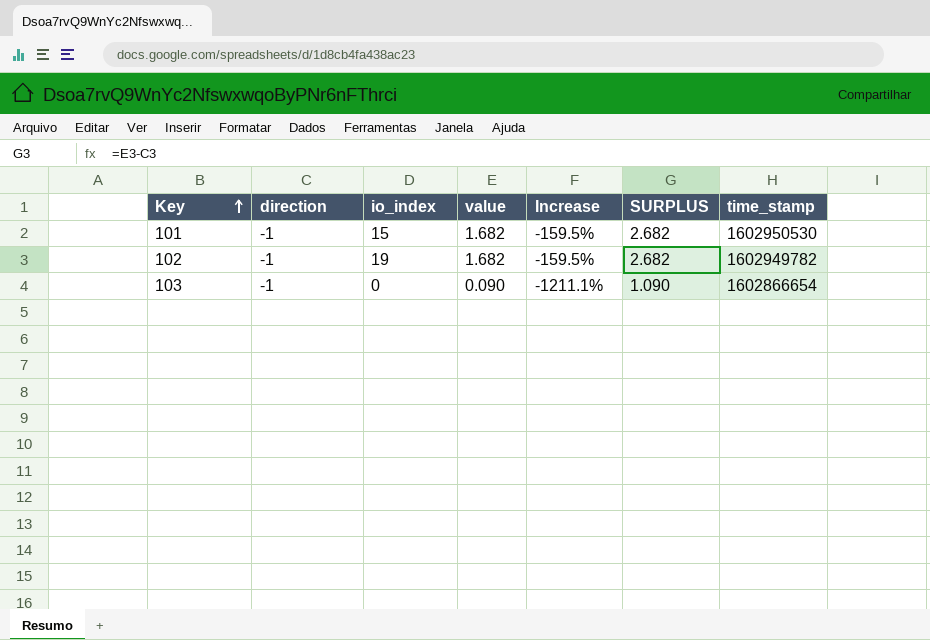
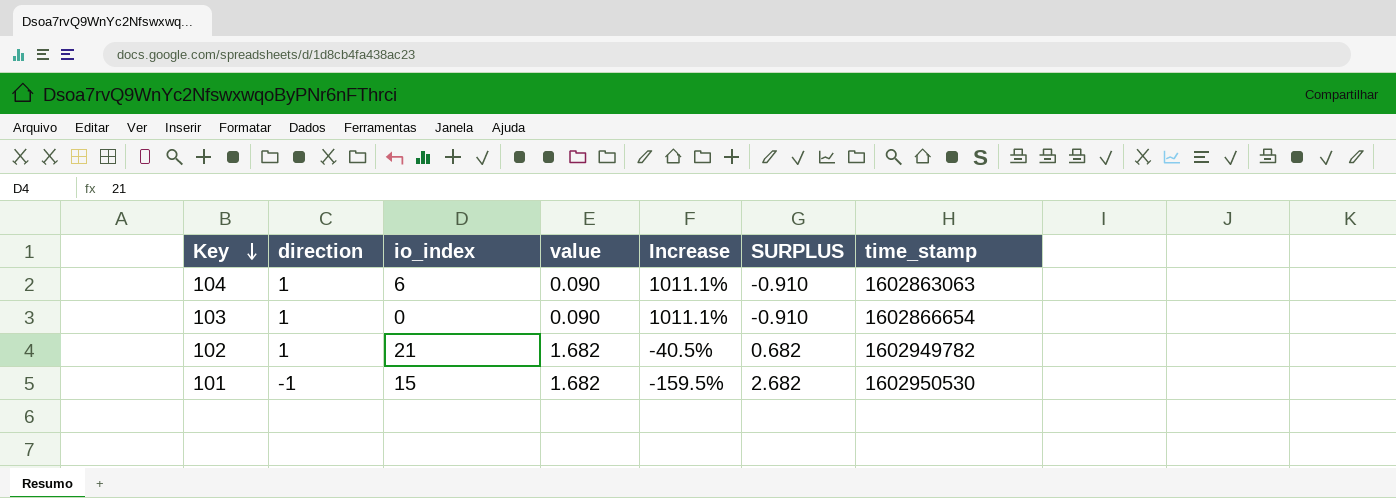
row order: Key ascending -> Key descending
row 104: none -> 1 | 6 | 0.090 | 1011.1% | -0.910 | 1602863063
103 | direction: -1 -> 1
103 | Increase: -1211.1% -> 1011.1%
103 | SURPLUS: 1.090 -> -0.910
102 | direction: -1 -> 1
102 | io_index: 19 -> 21
102 | Increase: -159.5% -> -40.5%
102 | SURPLUS: 2.682 -> 0.682

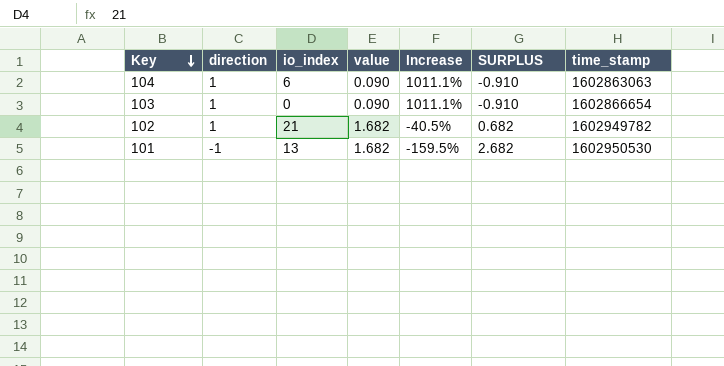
101 | io_index: 15 -> 13

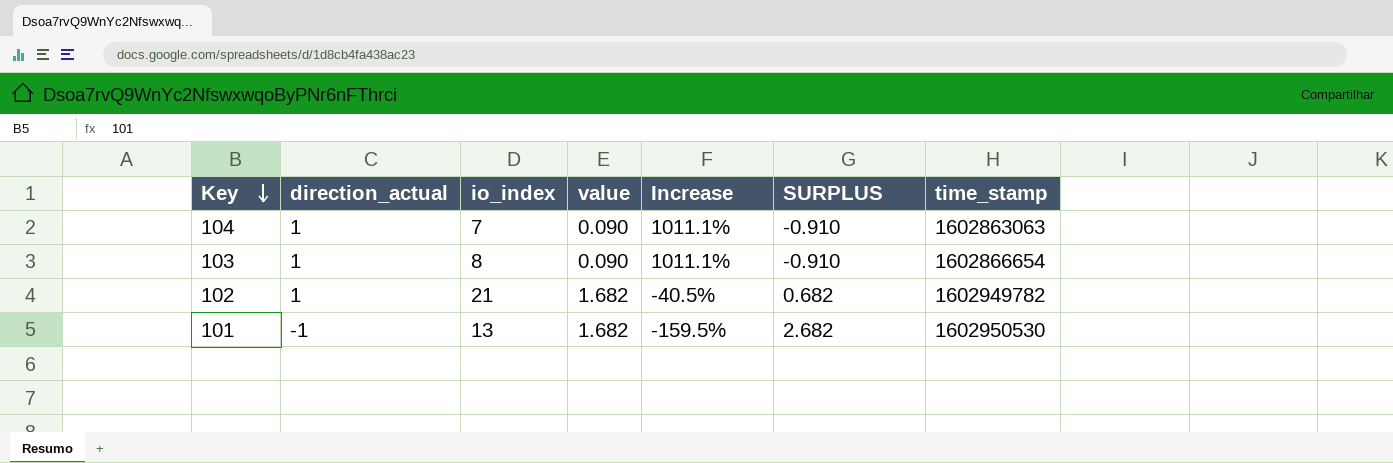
column name: direction -> direction_actual
104 | io_index: 6 -> 7
103 | io_index: 0 -> 8

